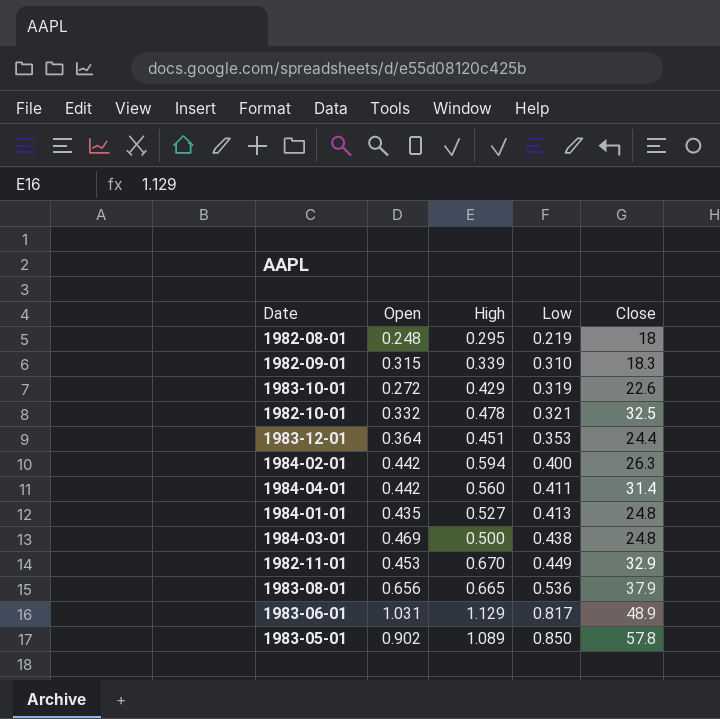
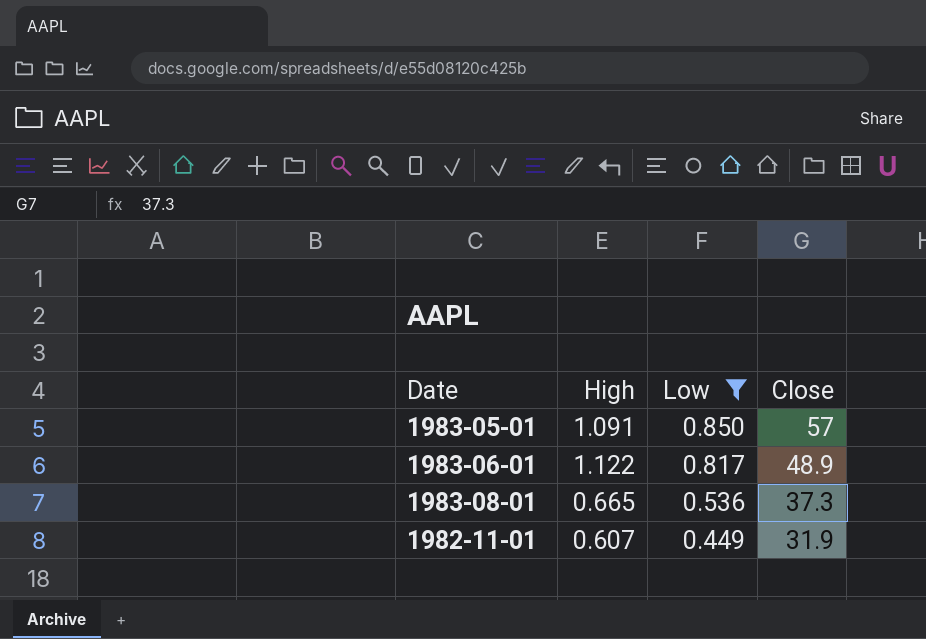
filter: none -> Low >= 0.449
row order: Low ascending -> Low descending
column Open | position: 2 -> none
1983-05-01 | High: 1.089 -> 1.091
1983-05-01 | Close: 57.8 -> 57
1983-06-01 | High: 1.129 -> 1.122
1983-08-01 | Close: 37.9 -> 37.3
1982-11-01 | High: 0.670 -> 0.607
1982-11-01 | Close: 32.9 -> 31.9

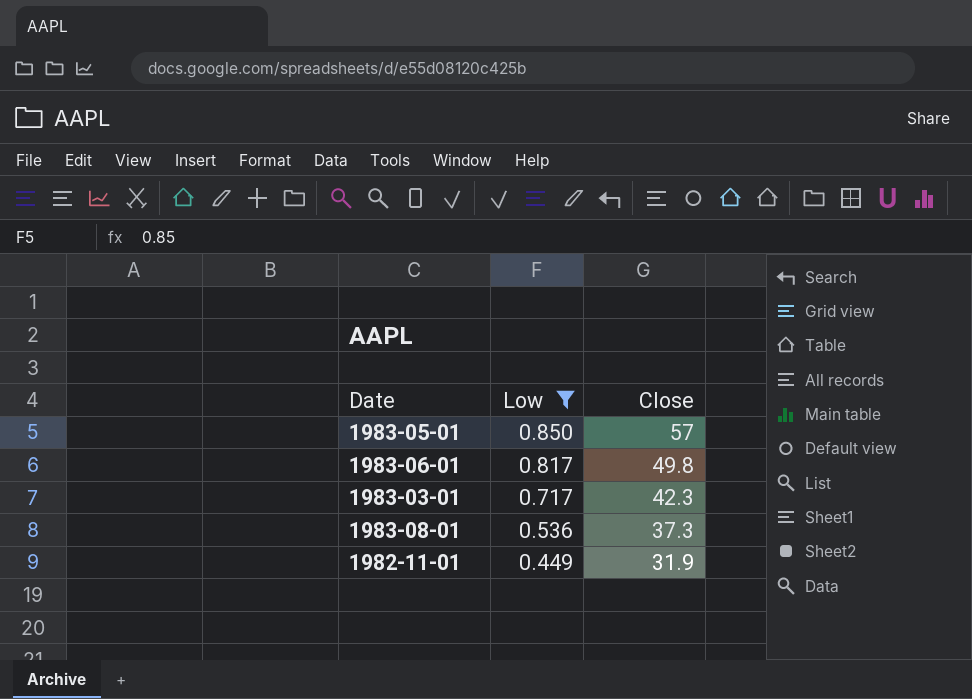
column High | position: 2 -> none
1983-06-01 | Close: 48.9 -> 49.8
row 1983-03-01: none -> 0.717 | 42.3

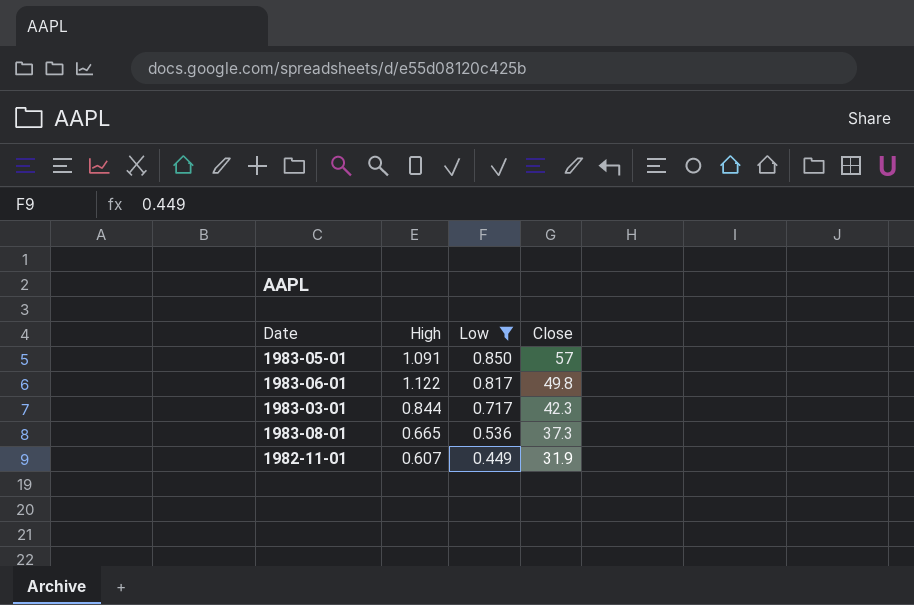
column High | position: none -> 2

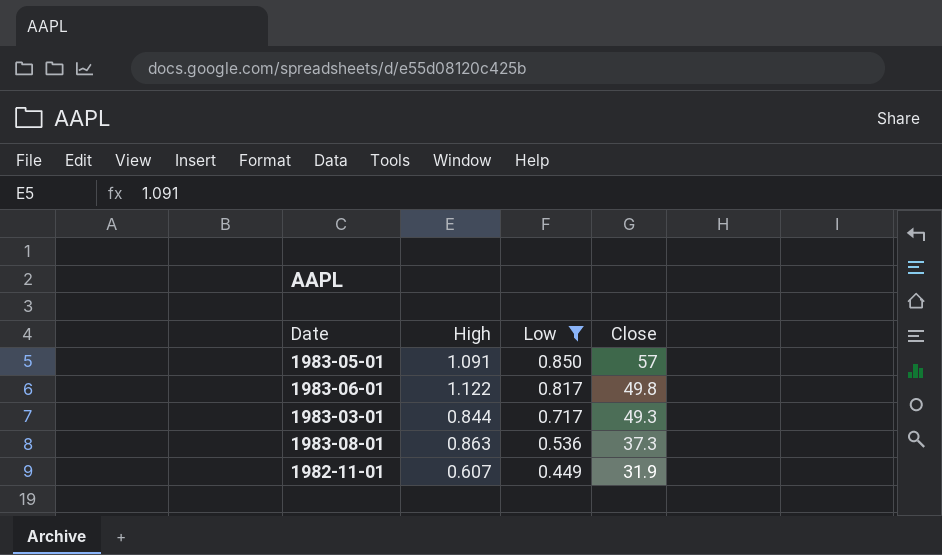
1983-03-01 | Close: 42.3 -> 49.3
1983-08-01 | High: 0.665 -> 0.863

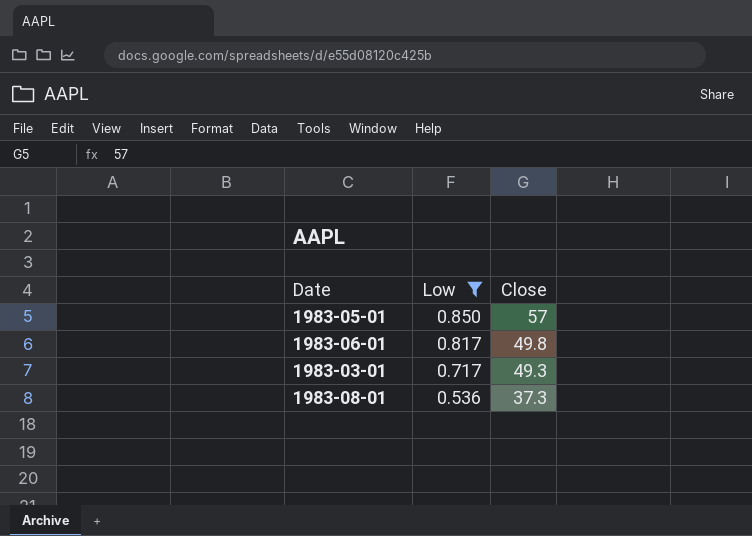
column High | position: 2 -> none
row 1982-11-01: 0.607 | 0.449 | 31.9 -> none

